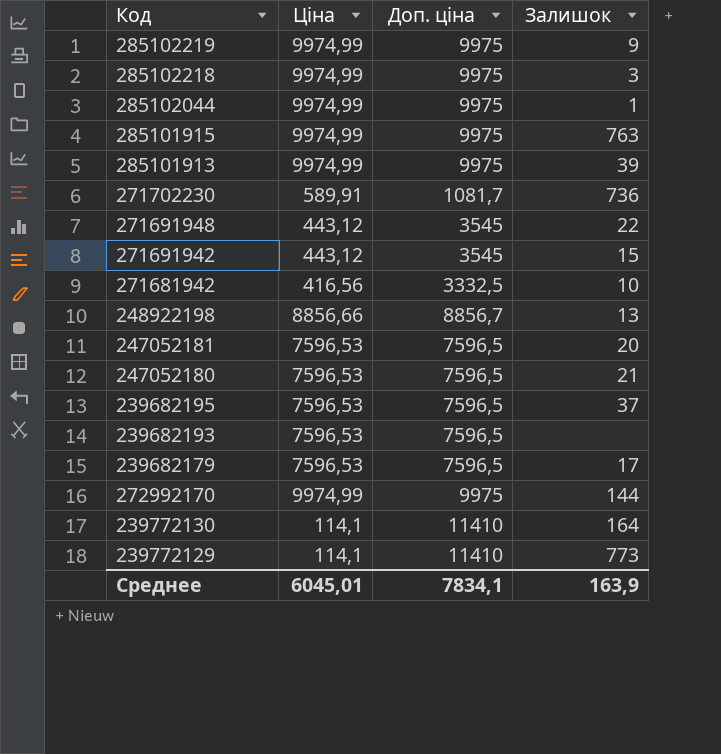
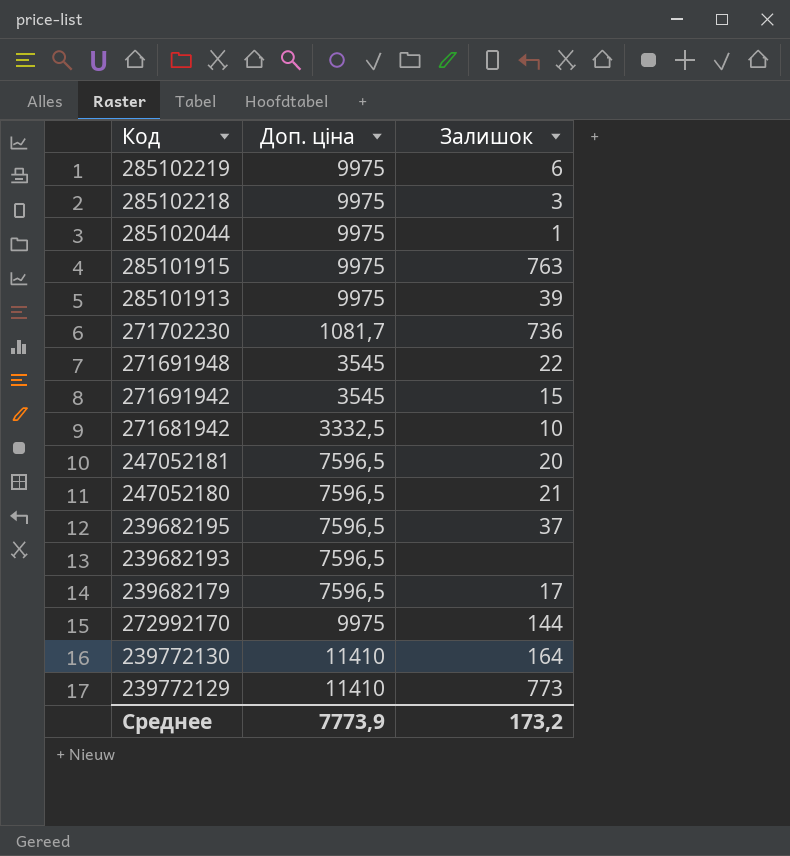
column Ціна | position: 2 -> none
row 248922198: 8856,66 | 8856,7 | 13 -> none
285102219 | Залишок: 9 -> 6
Среднее | Доп. ціна: 7834,1 -> 7773,9
Среднее | Залишок: 163,9 -> 173,2

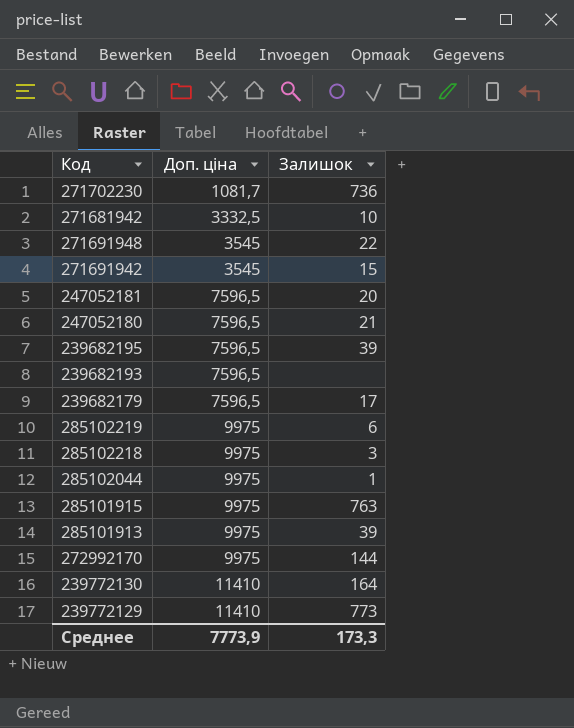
row order: none -> Доп. ціна ascending
239682195 | Залишок: 37 -> 39
Среднее | Залишок: 173,2 -> 173,3

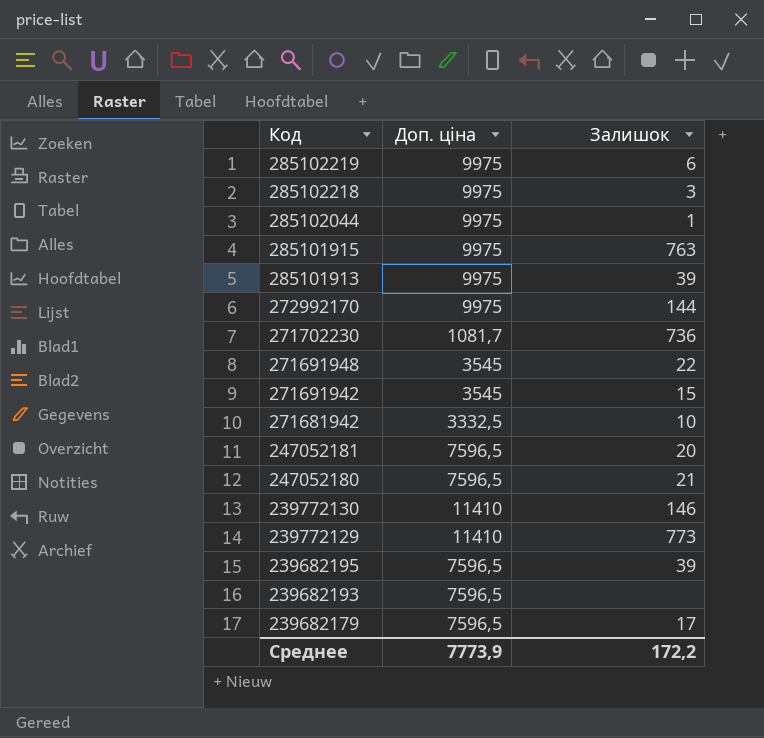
row order: Доп. ціна ascending -> Код descending
239772130 | Залишок: 164 -> 146
Среднее | Залишок: 173,3 -> 172,2

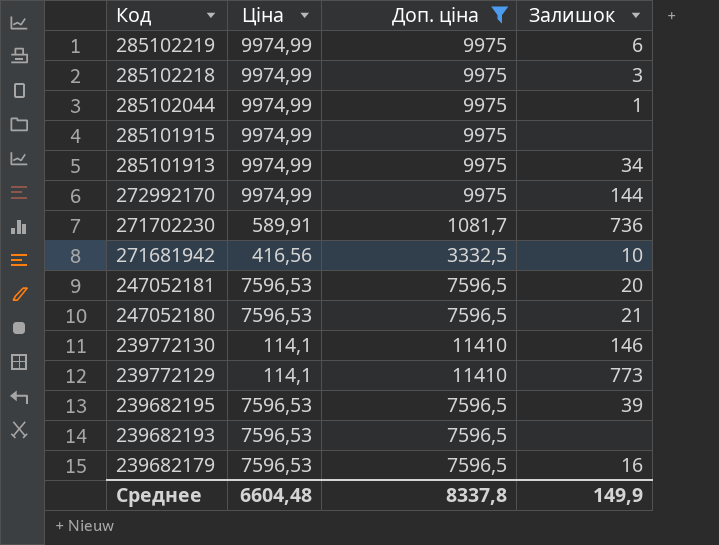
filter: none -> Доп. ціна != 3545
column Ціна | position: none -> 2
285101915 | Залишок: 763 -> none
285101913 | Залишок: 39 -> 34
239682179 | Залишок: 17 -> 16
Среднее | Доп. ціна: 7773,9 -> 8337,8
Среднее | Залишок: 172,2 -> 149,9

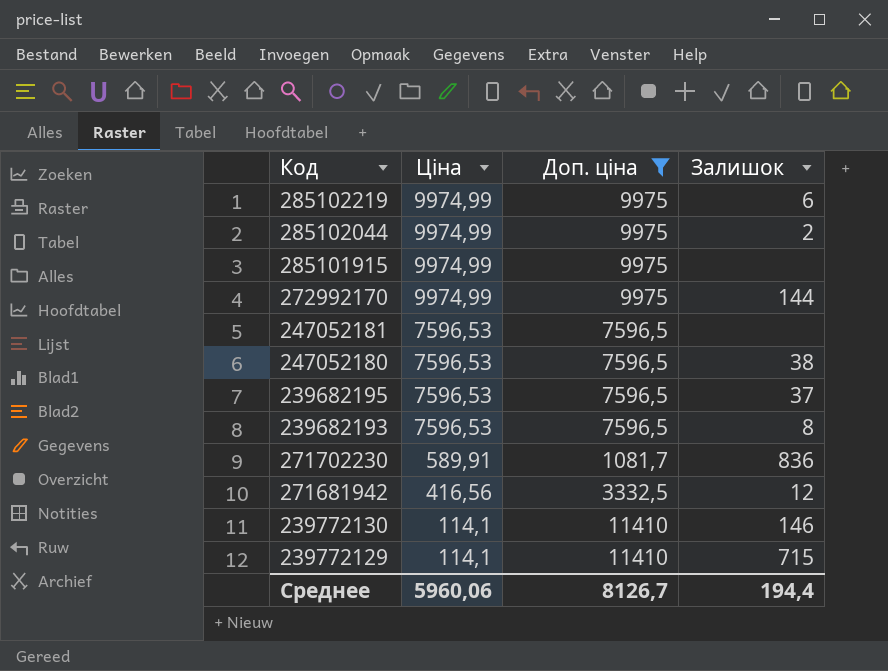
row order: Код descending -> Ціна descending
row 285102218: 9974,99 | 9975 | 3 -> none
row 285101913: 9974,99 | 9975 | 34 -> none
row 239682179: 7596,53 | 7596,5 | 16 -> none
285102044 | Залишок: 1 -> 2
247052181 | Залишок: 20 -> none
247052180 | Залишок: 21 -> 38
239682195 | Залишок: 39 -> 37
239682193 | Залишок: none -> 8
271702230 | Залишок: 736 -> 836
271681942 | Залишок: 10 -> 12
239772129 | Залишок: 773 -> 715
Среднее | Ціна: 6604,48 -> 5960,06
Среднее | Доп. ціна: 8337,8 -> 8126,7
Среднее | Залишок: 149,9 -> 194,4

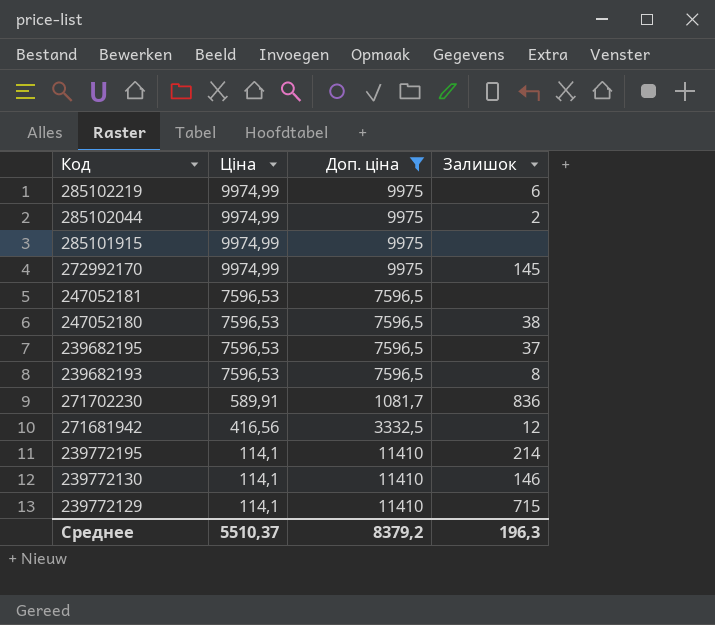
272992170 | Залишок: 144 -> 145
row 239772195: none -> 114,1 | 11410 | 214
Среднее | Ціна: 5960,06 -> 5510,37
Среднее | Доп. ціна: 8126,7 -> 8379,2
Среднее | Залишок: 194,4 -> 196,3

